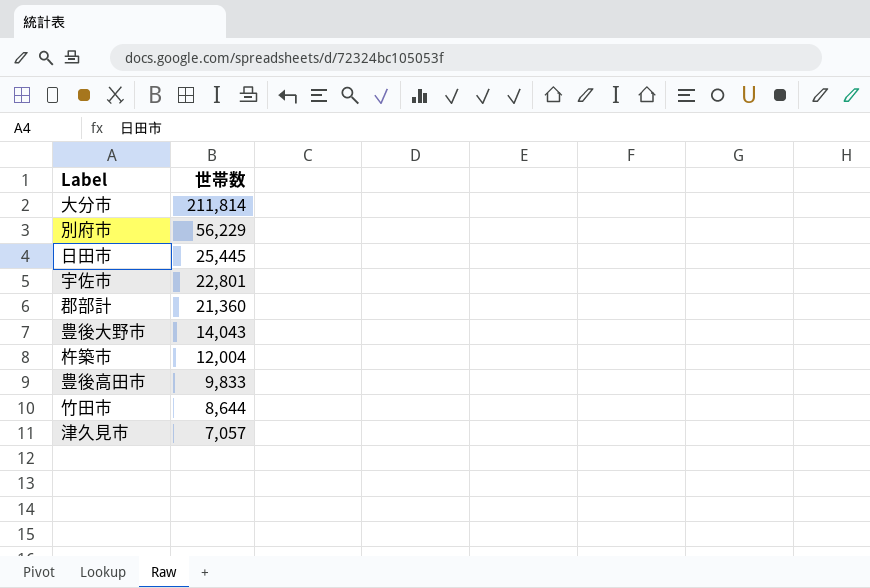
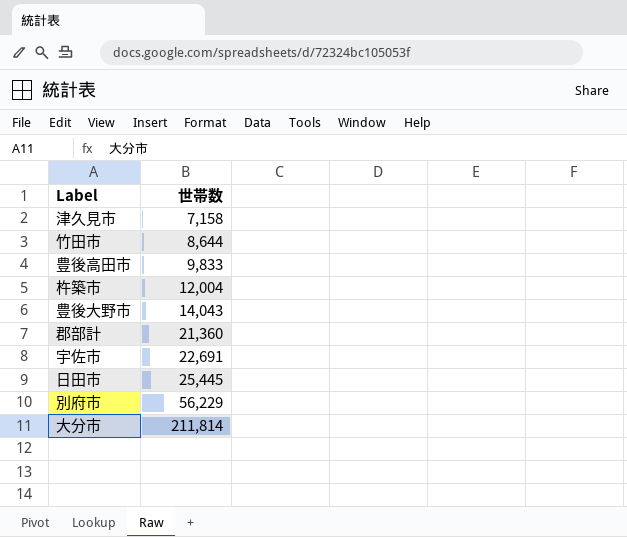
row order: 世帯数 descending -> 世帯数 ascending
津久見市 | 世帯数: 7,057 -> 7,158
宇佐市 | 世帯数: 22,801 -> 22,691

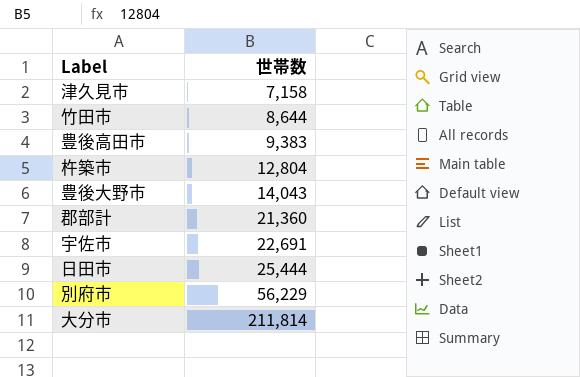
豊後高田市 | 世帯数: 9,833 -> 9,383
杵築市 | 世帯数: 12,004 -> 12,804
日田市 | 世帯数: 25,445 -> 25,444

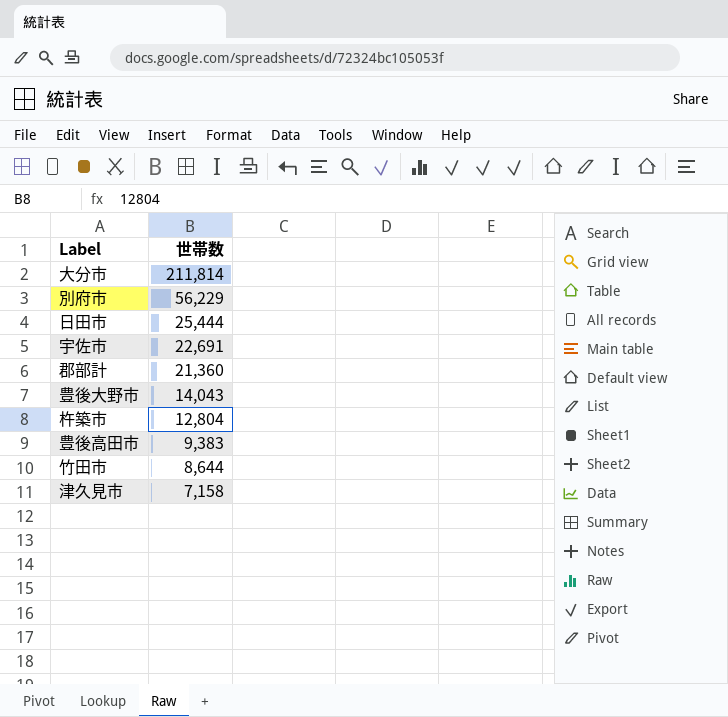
row order: 世帯数 ascending -> 世帯数 descending

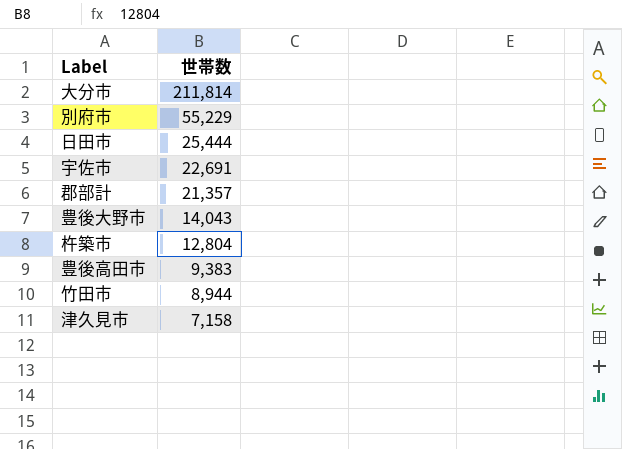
別府市 | 世帯数: 56,229 -> 55,229
郡部計 | 世帯数: 21,360 -> 21,357
竹田市 | 世帯数: 8,644 -> 8,944

